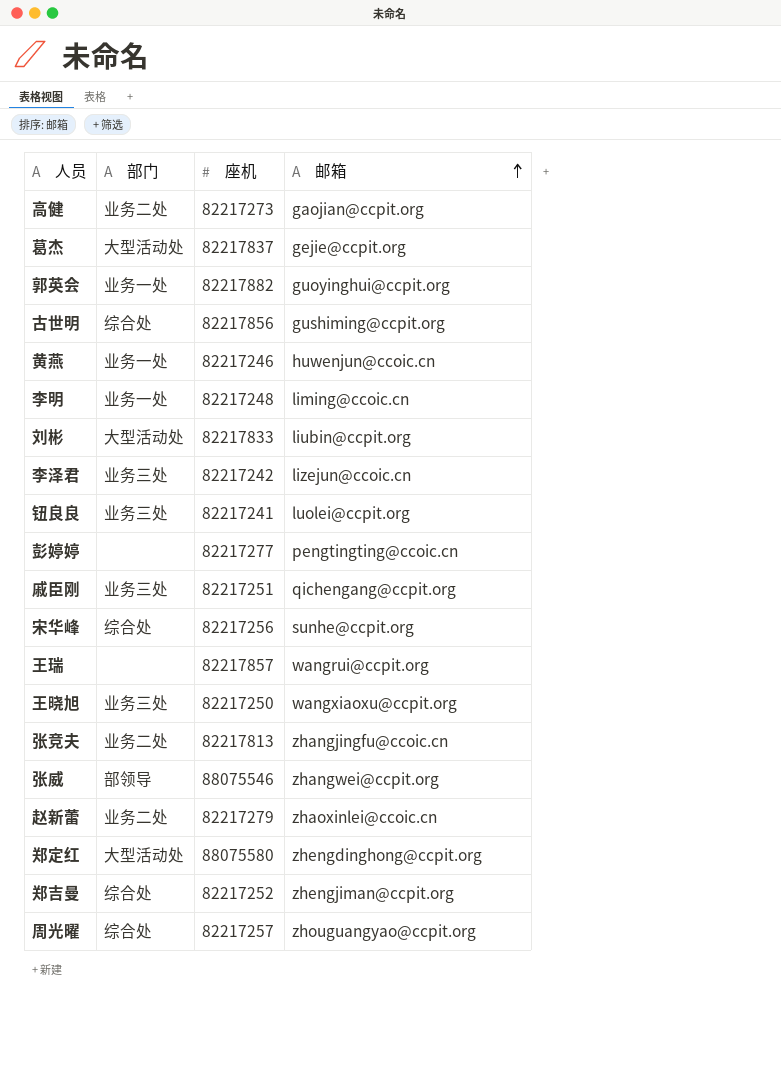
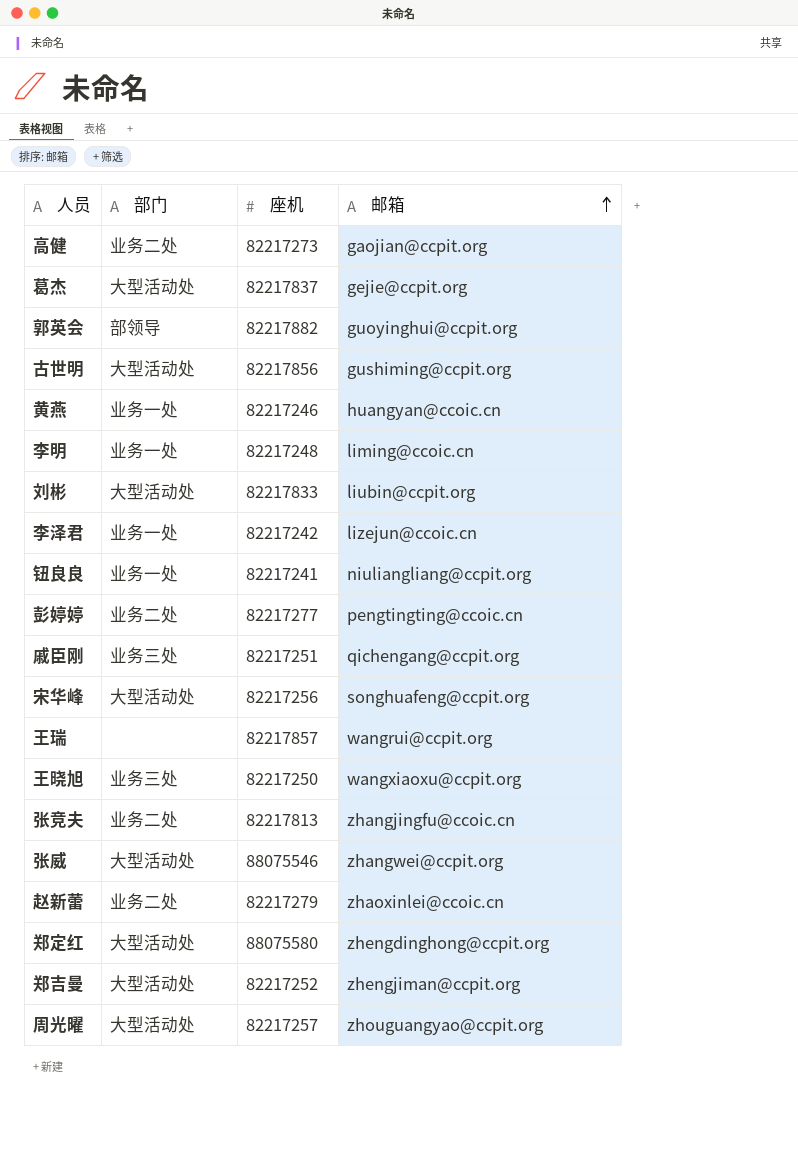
郭英会 | 部门: 业务一处 -> 部领导
古世明 | 部门: 综合处 -> 大型活动处
黄燕 | 邮箱: huwenjun@ccoic.cn -> huangyan@ccoic.cn
李泽君 | 部门: 业务三处 -> 业务一处
钮良良 | 部门: 业务三处 -> 业务一处
钮良良 | 邮箱: luolei@ccpit.org -> niuliangliang@ccpit.org
彭婷婷 | 部门: none -> 业务二处
宋华峰 | 部门: 综合处 -> 大型活动处
宋华峰 | 邮箱: sunhe@ccpit.org -> songhuafeng@ccpit.org
张威 | 部门: 部领导 -> 大型活动处
郑吉曼 | 部门: 综合处 -> 大型活动处
周光曜 | 部门: 综合处 -> 大型活动处

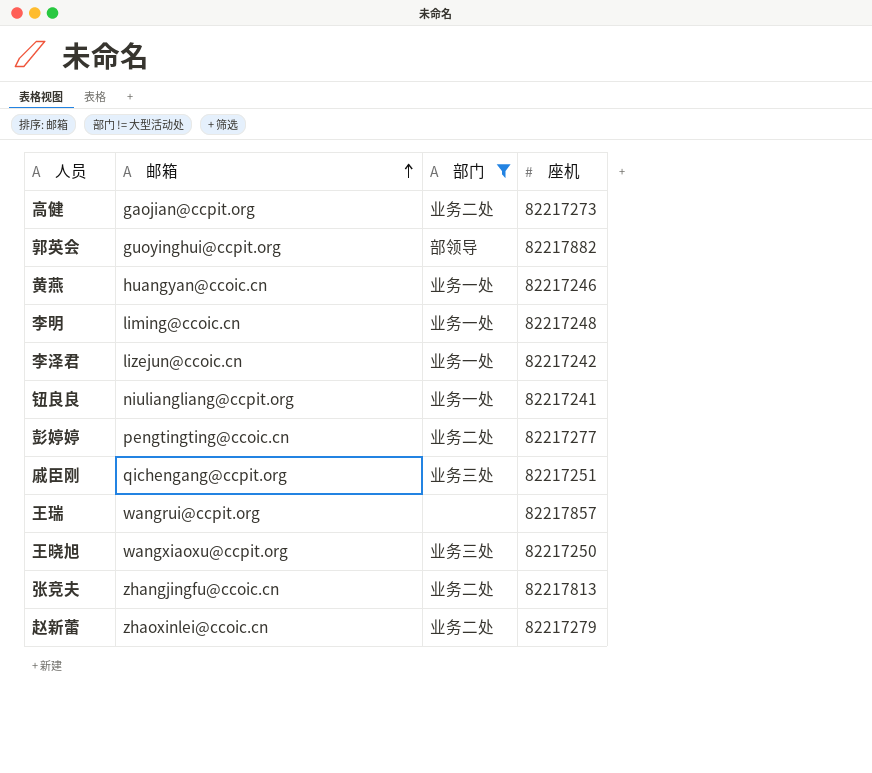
filter: none -> 部门 != 大型活动处
column 邮箱 | position: 4 -> 2

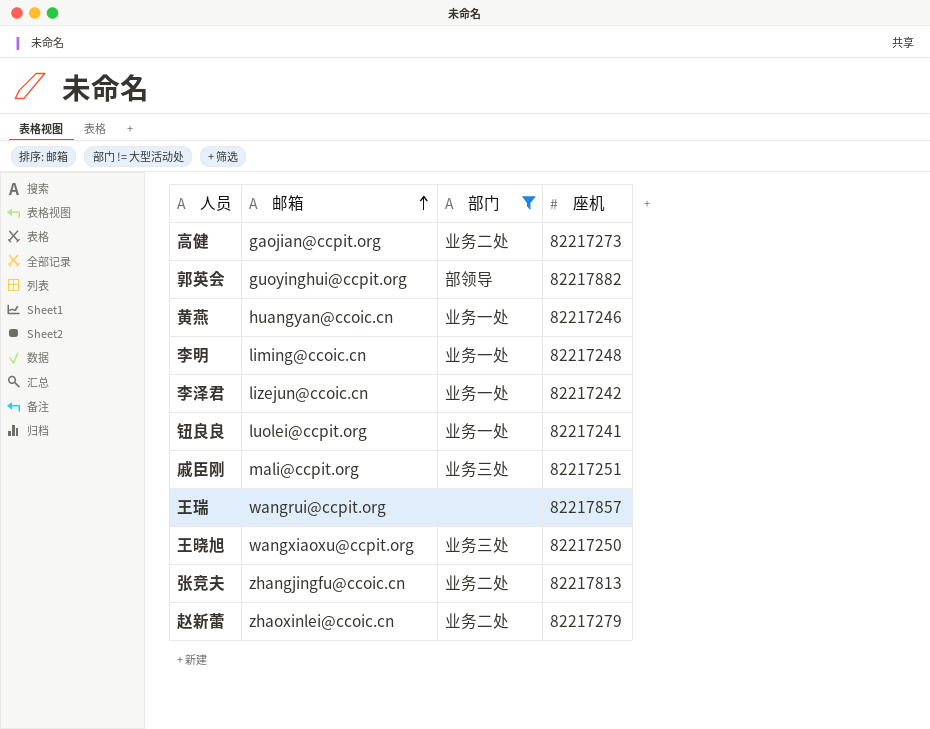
row 彭婷婷: pengtingting@ccoic.cn | 业务二处 | 82217277 -> none
钮良良 | 邮箱: niuliangliang@ccpit.org -> luolei@ccpit.org
戚臣刚 | 邮箱: qichengang@ccpit.org -> mali@ccpit.org

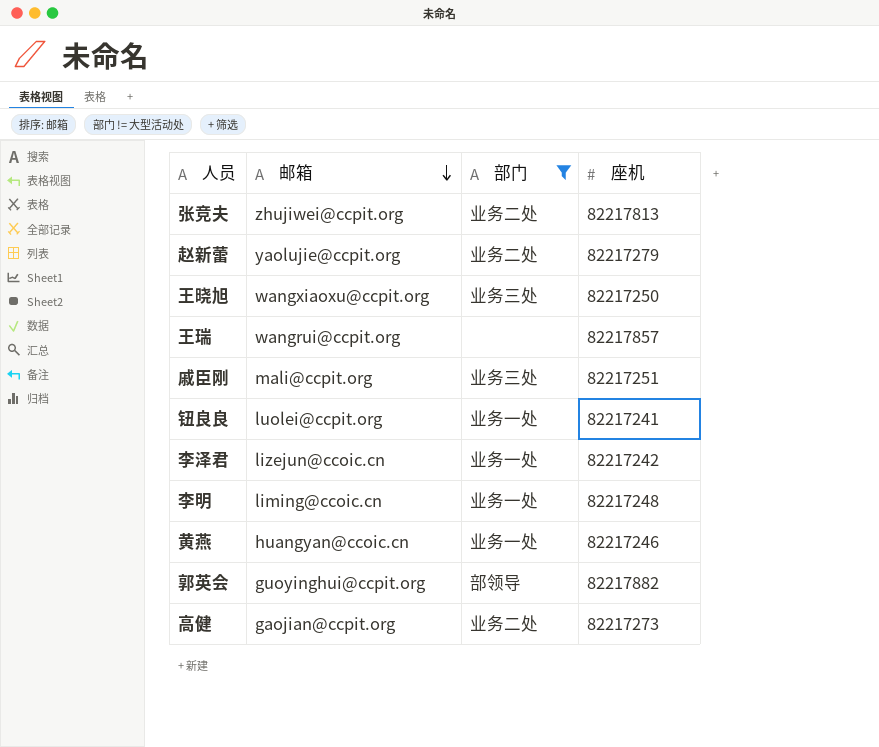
row order: 邮箱 ascending -> 邮箱 descending
张竞夫 | 邮箱: zhangjingfu@ccoic.cn -> zhujiwei@ccpit.org
赵新蕾 | 邮箱: zhaoxinlei@ccoic.cn -> yaolujie@ccpit.org

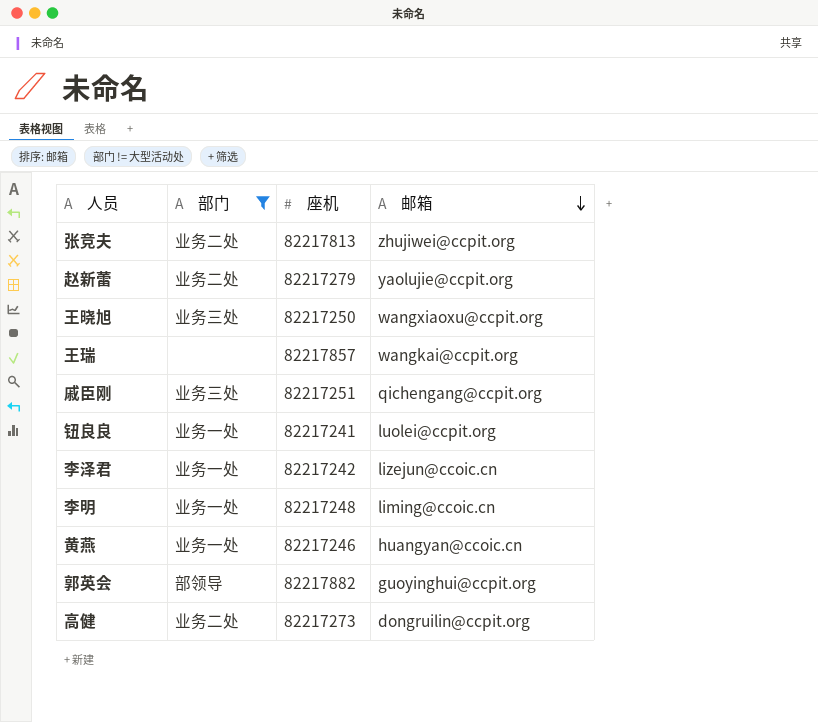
column 邮箱 | position: 2 -> 4
王瑞 | 邮箱: wangrui@ccpit.org -> wangkai@ccpit.org
戚臣刚 | 邮箱: mali@ccpit.org -> qichengang@ccpit.org
高健 | 邮箱: gaojian@ccpit.org -> dongruilin@ccpit.org

